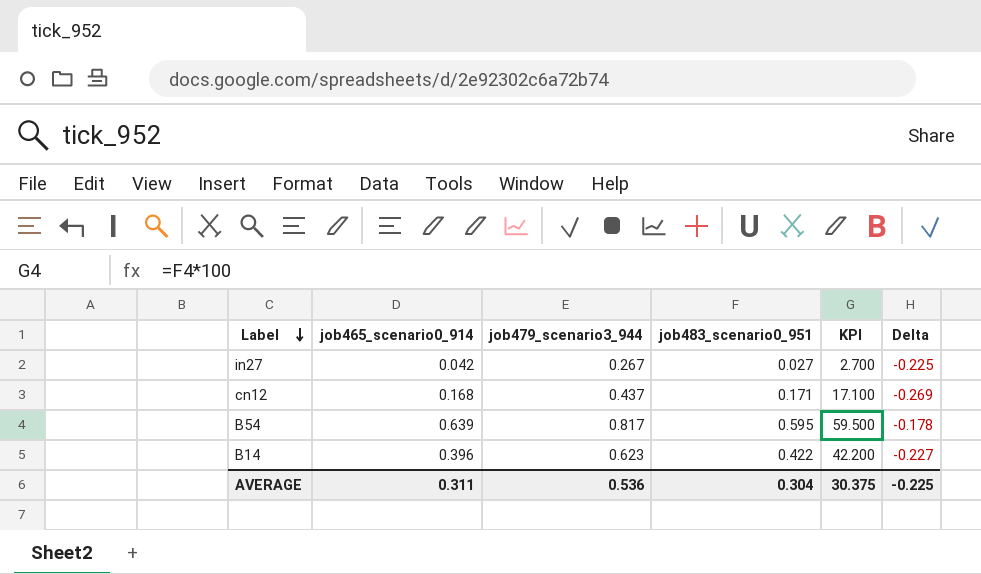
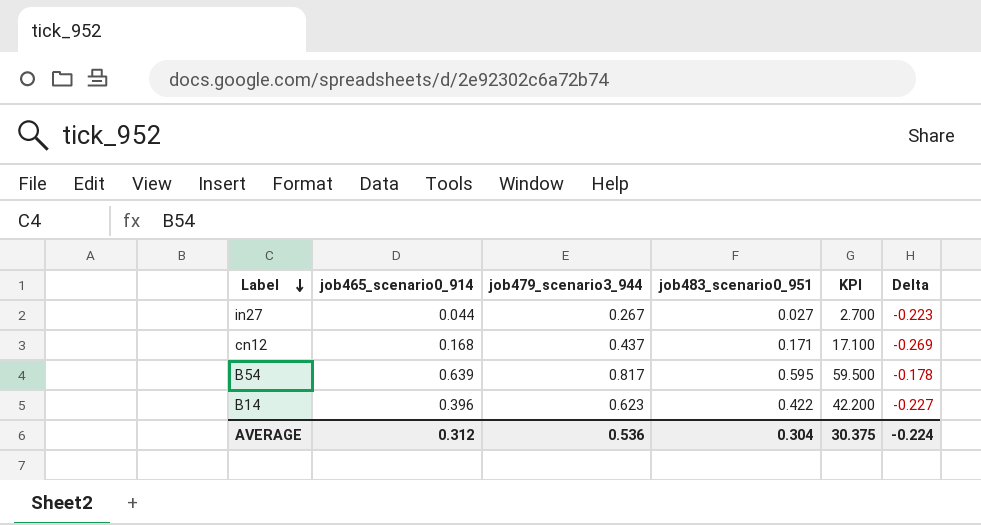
in27 | job465_scenario0_914: 0.042 -> 0.044
in27 | Delta: -0.225 -> -0.223
AVERAGE | job465_scenario0_914: 0.311 -> 0.312
AVERAGE | Delta: -0.225 -> -0.224

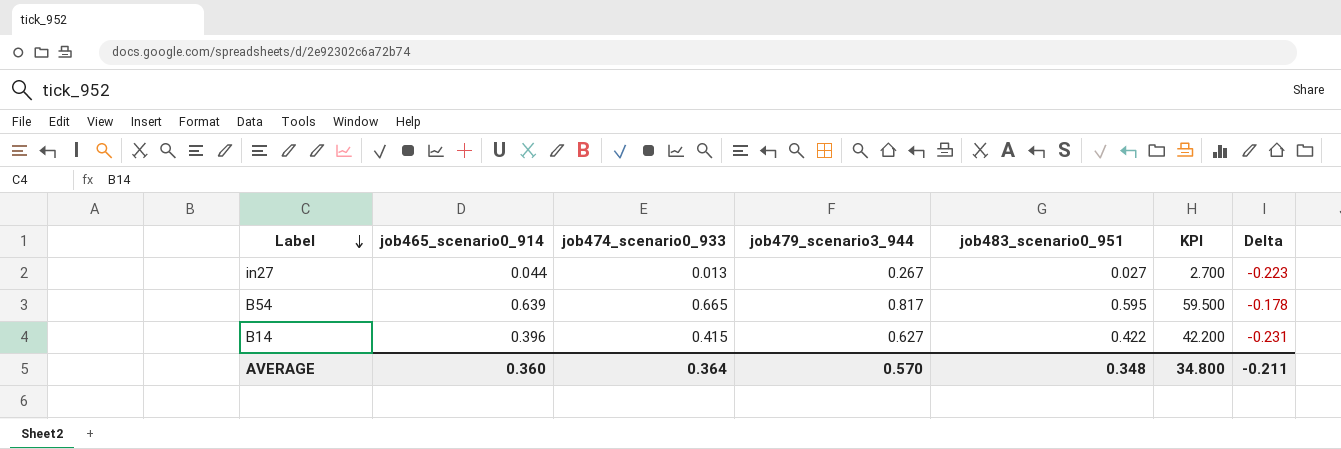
column job474_scenario0_933 | position: none -> 3
row cn12: 0.168 | 0.437 | 0.171 | 17.100 | -0.269 -> none
B14 | job479_scenario3_944: 0.623 -> 0.627
B14 | Delta: -0.227 -> -0.231
AVERAGE | job465_scenario0_914: 0.312 -> 0.360
AVERAGE | job479_scenario3_944: 0.536 -> 0.570
AVERAGE | job483_scenario0_951: 0.304 -> 0.348
AVERAGE | KPI: 30.375 -> 34.800
AVERAGE | Delta: -0.224 -> -0.211

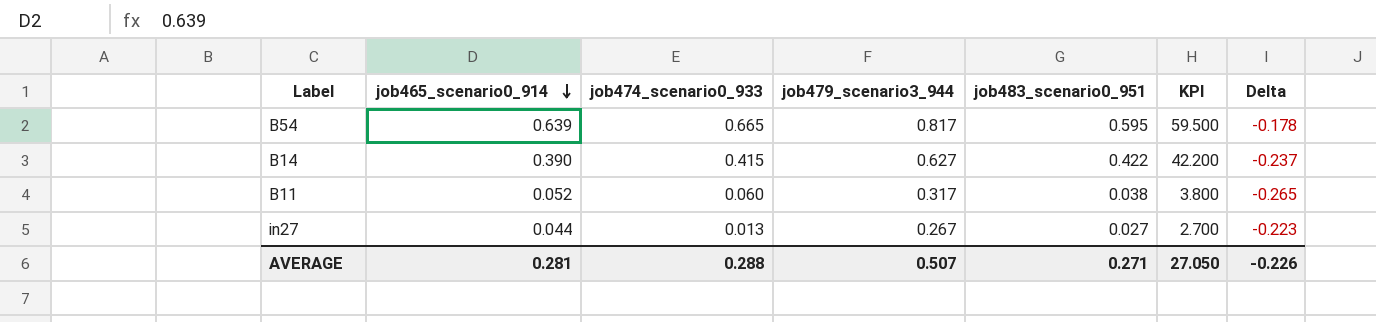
row order: Label descending -> job465_scenario0_914 descending
B14 | job465_scenario0_914: 0.396 -> 0.390
B14 | Delta: -0.231 -> -0.237
row B11: none -> 0.052 | 0.060 | 0.317 | 0.038 | 3.800 | -0.265
AVERAGE | job465_scenario0_914: 0.360 -> 0.281
AVERAGE | job474_scenario0_933: 0.364 -> 0.288
AVERAGE | job479_scenario3_944: 0.570 -> 0.507
AVERAGE | job483_scenario0_951: 0.348 -> 0.271
AVERAGE | KPI: 34.800 -> 27.050
AVERAGE | Delta: -0.211 -> -0.226

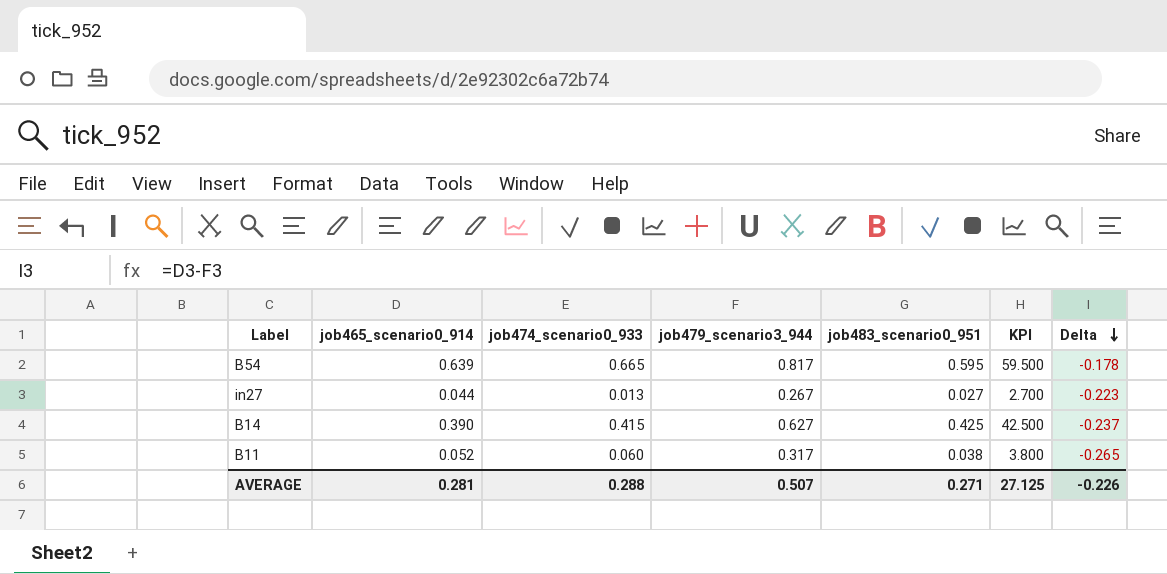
row order: job465_scenario0_914 descending -> Delta descending
B14 | job483_scenario0_951: 0.422 -> 0.425
B14 | KPI: 42.200 -> 42.500
AVERAGE | KPI: 27.050 -> 27.125

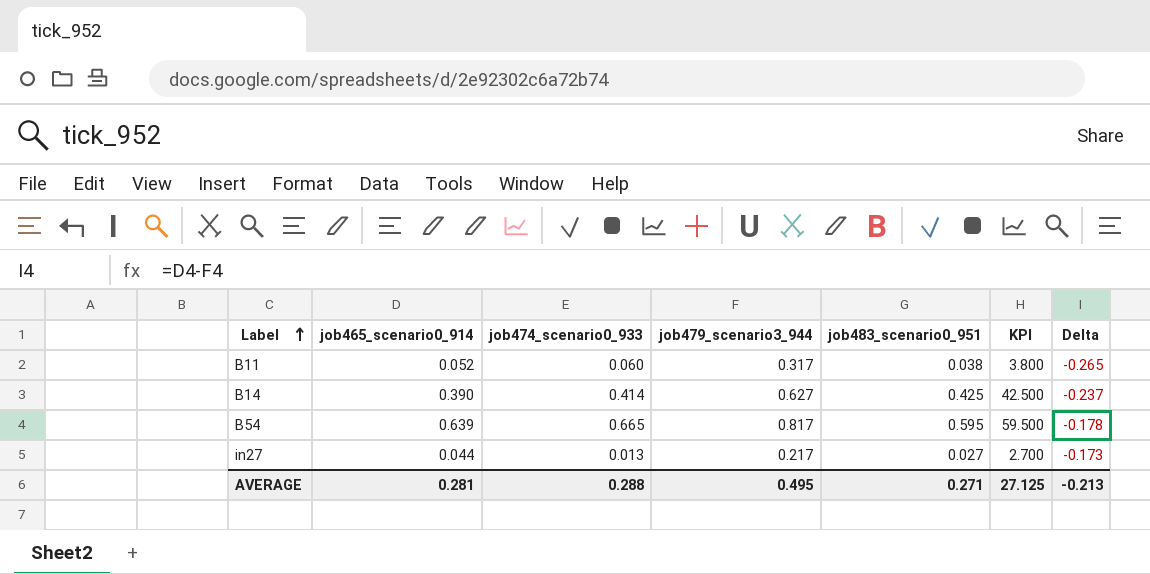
row order: Delta descending -> Label ascending
B14 | job474_scenario0_933: 0.415 -> 0.414
in27 | job479_scenario3_944: 0.267 -> 0.217
in27 | Delta: -0.223 -> -0.173
AVERAGE | job479_scenario3_944: 0.507 -> 0.495
AVERAGE | Delta: -0.226 -> -0.213

